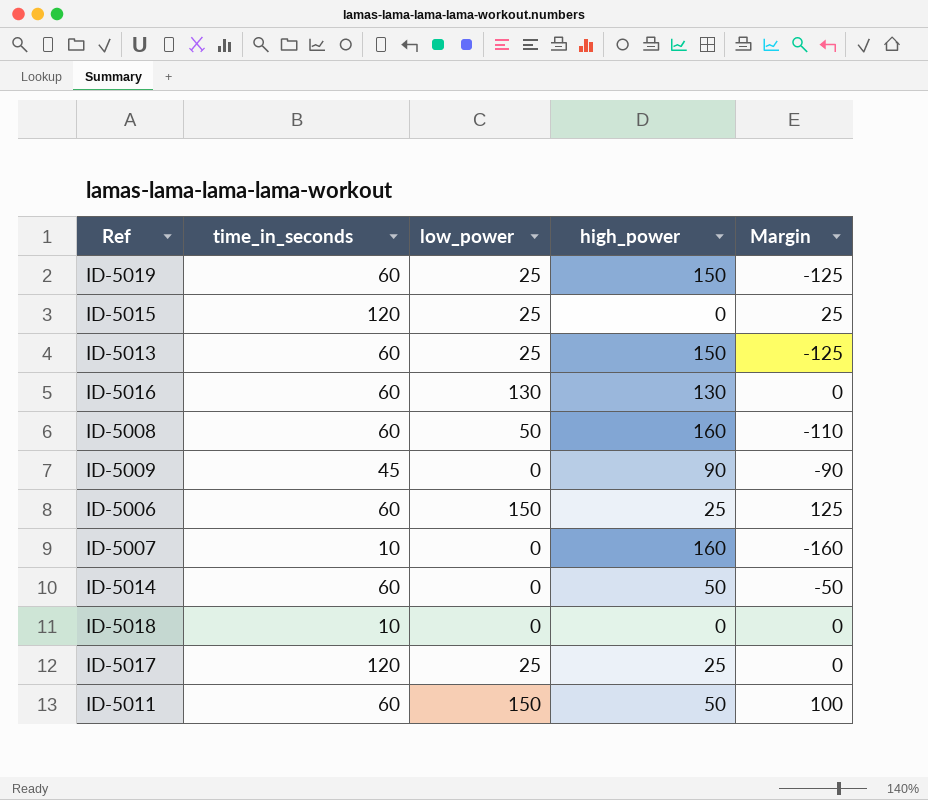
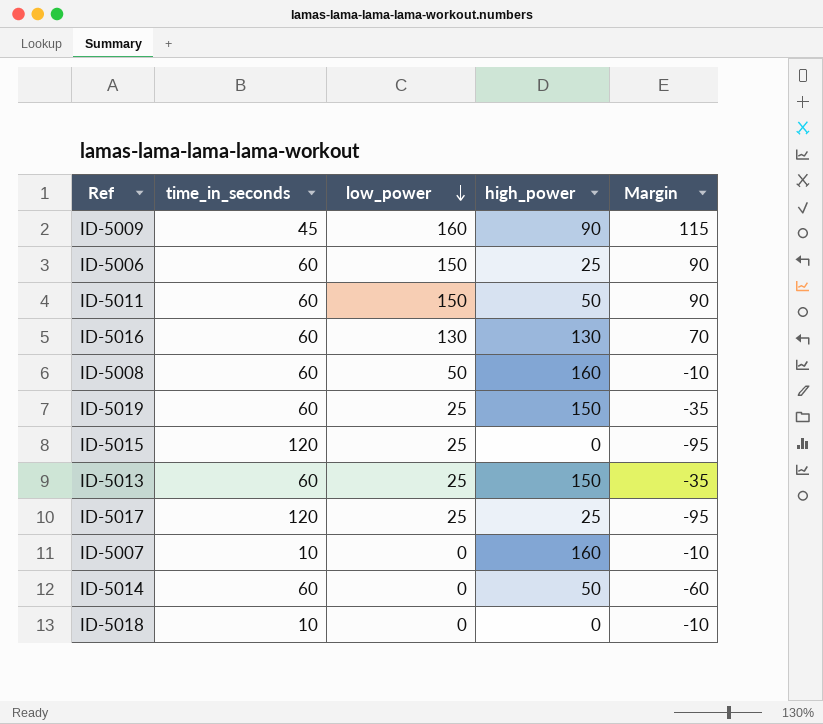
row order: none -> low_power descending
column Margin | formula: [low_power] - [high_power] -> [low_power] - [time_in_seconds]
ID-5009 | low_power: 0 -> 160

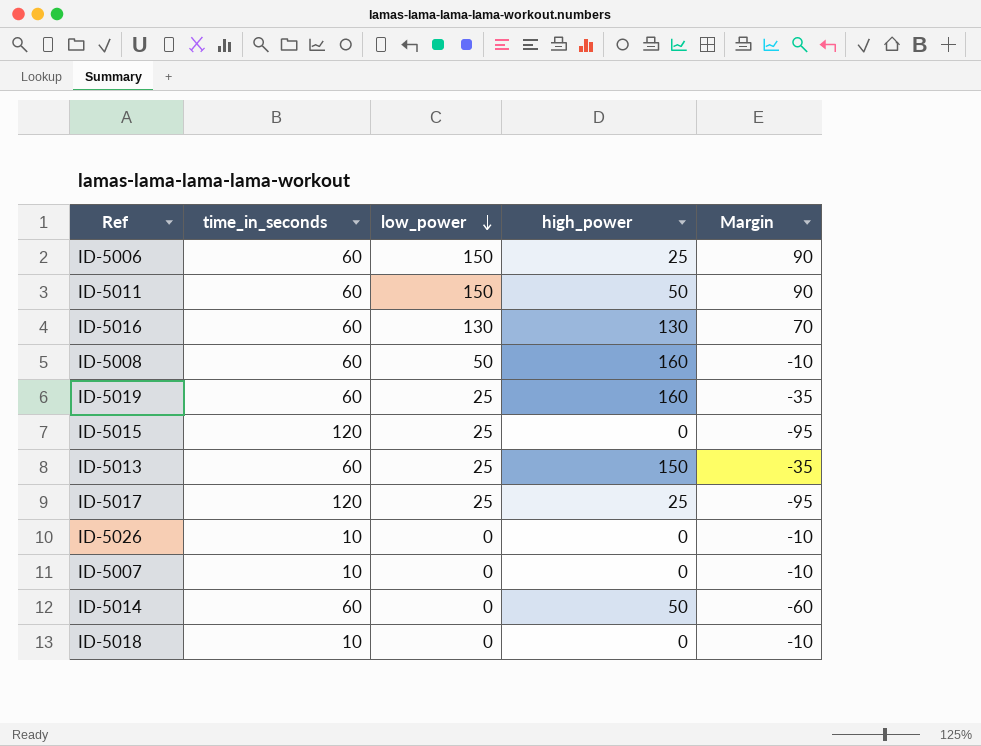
row ID-5009: 45 | 160 | 90 | 115 -> none
ID-5019 | high_power: 150 -> 160
row ID-5026: none -> 10 | 0 | 0 | -10
ID-5007 | high_power: 160 -> 0

